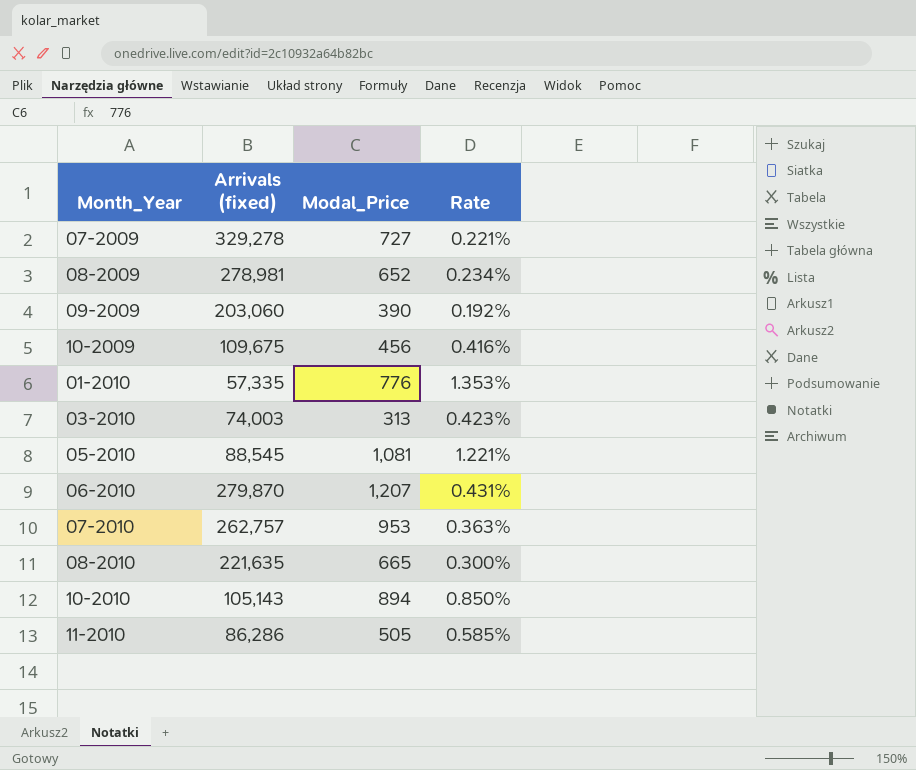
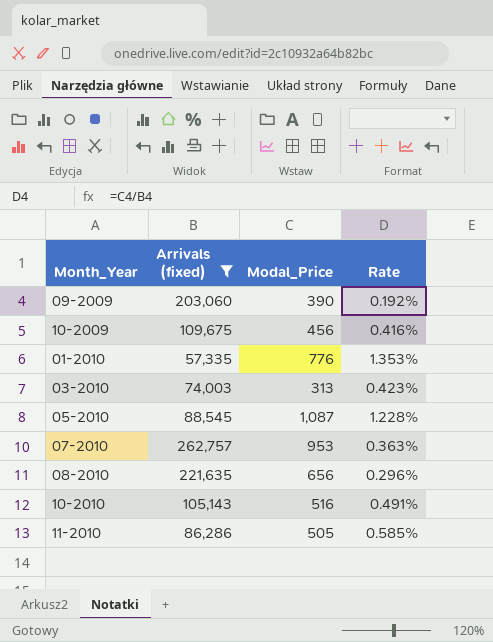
filter: none -> Arrivals (fixed) <= 262,757
05-2010 | Modal_Price: 1,081 -> 1,087
05-2010 | Rate: 1.221% -> 1.228%
08-2010 | Modal_Price: 665 -> 656
08-2010 | Rate: 0.300% -> 0.296%
10-2010 | Modal_Price: 894 -> 516
10-2010 | Rate: 0.850% -> 0.491%

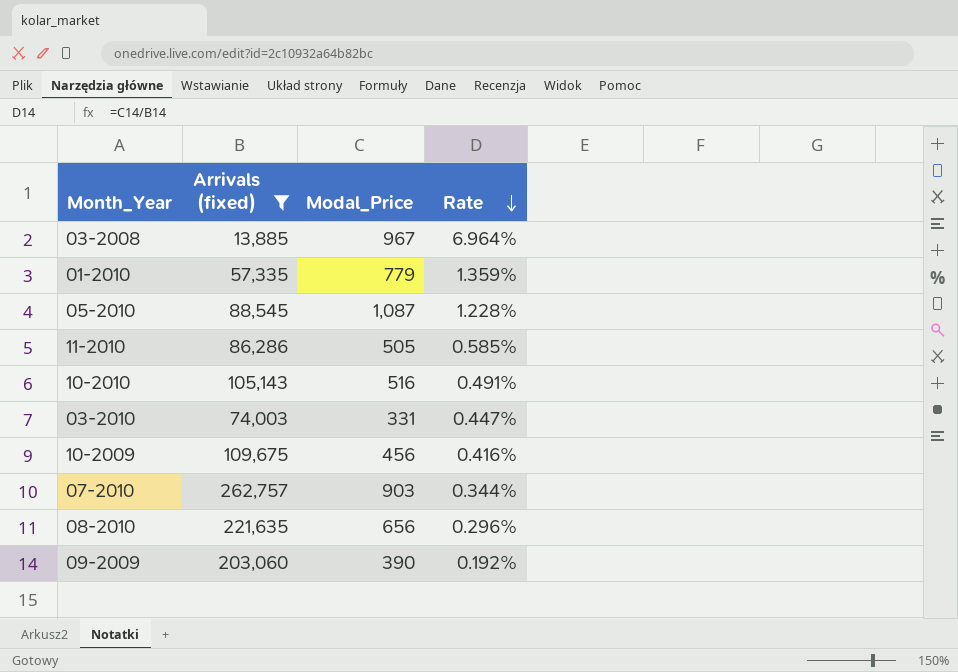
row order: none -> Rate descending
row 03-2008: none -> 13,885 | 967 | 6.964%
01-2010 | Modal_Price: 776 -> 779
01-2010 | Rate: 1.353% -> 1.359%
03-2010 | Modal_Price: 313 -> 331
03-2010 | Rate: 0.423% -> 0.447%
07-2010 | Modal_Price: 953 -> 903
07-2010 | Rate: 0.363% -> 0.344%

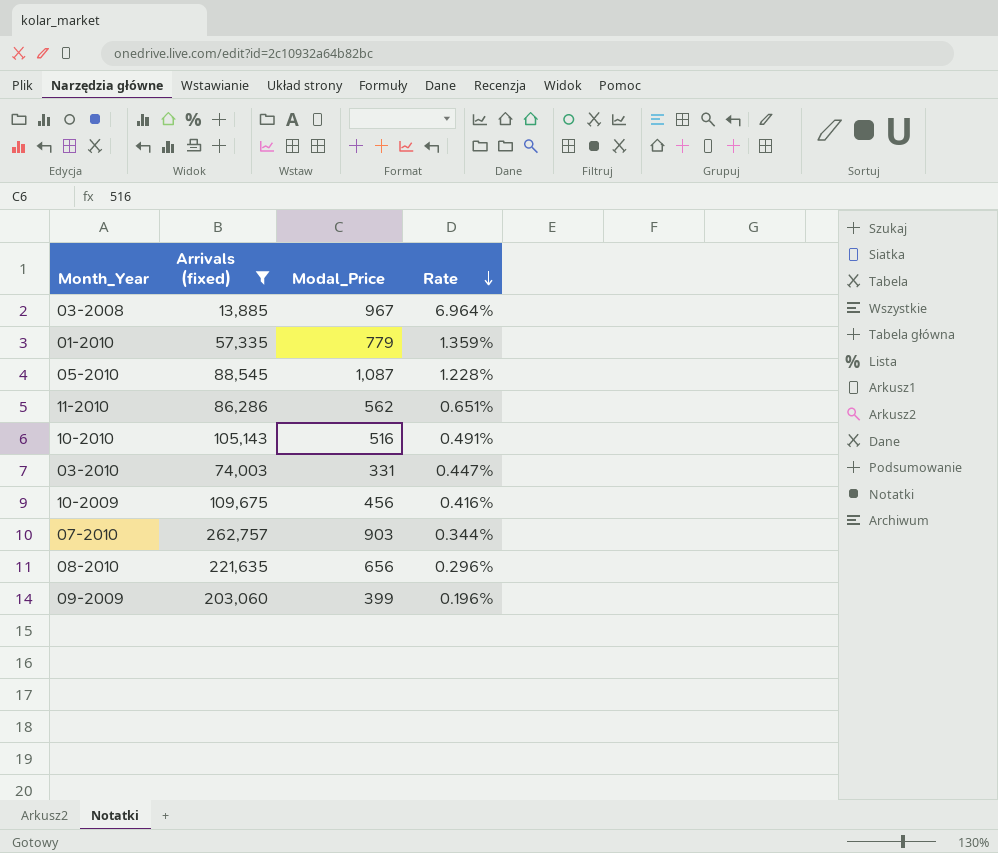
11-2010 | Modal_Price: 505 -> 562
11-2010 | Rate: 0.585% -> 0.651%
09-2009 | Modal_Price: 390 -> 399
09-2009 | Rate: 0.192% -> 0.196%

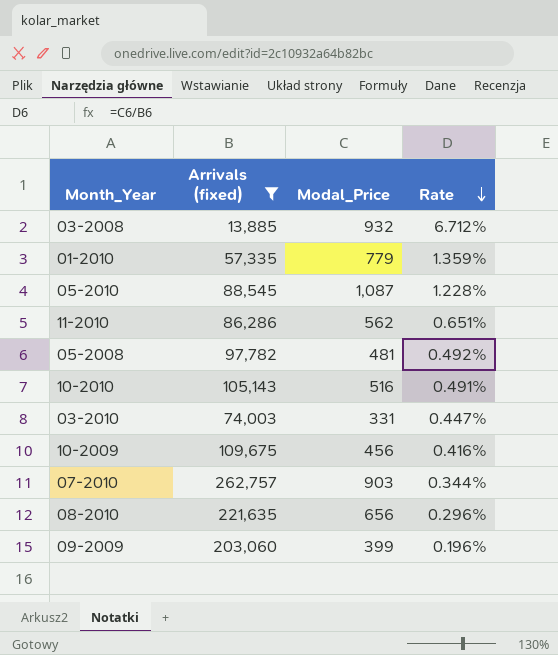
03-2008 | Modal_Price: 967 -> 932
03-2008 | Rate: 6.964% -> 6.712%
row 05-2008: none -> 97,782 | 481 | 0.492%

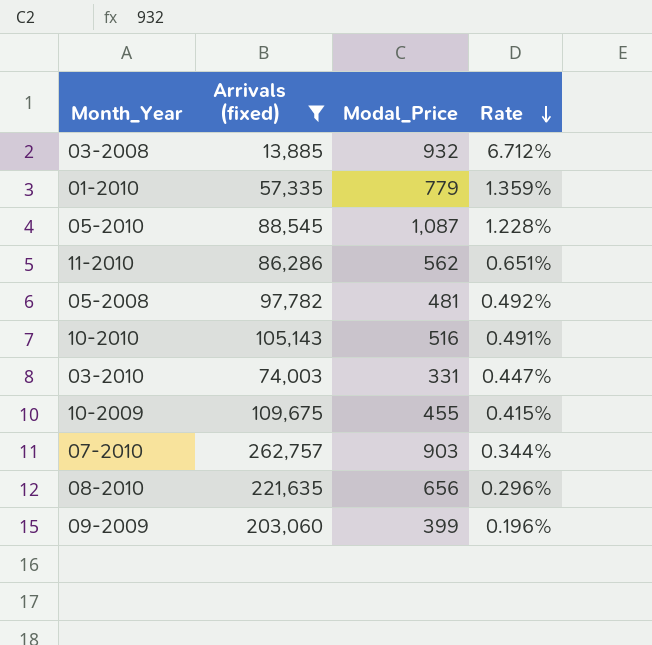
10-2009 | Modal_Price: 456 -> 455
10-2009 | Rate: 0.416% -> 0.415%

